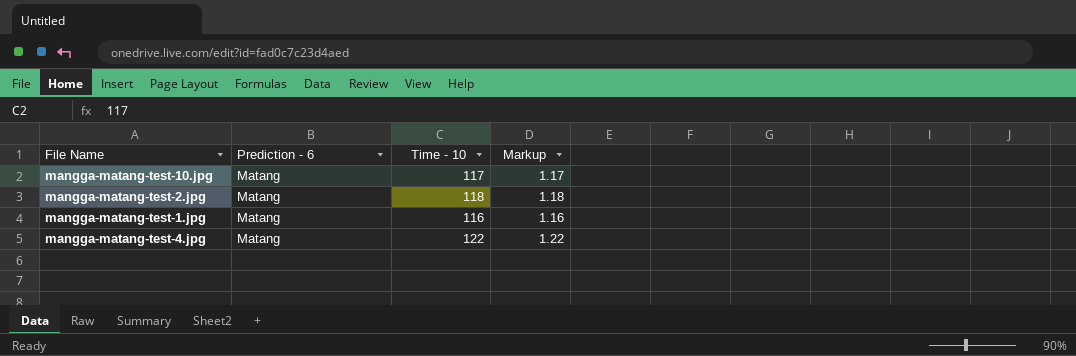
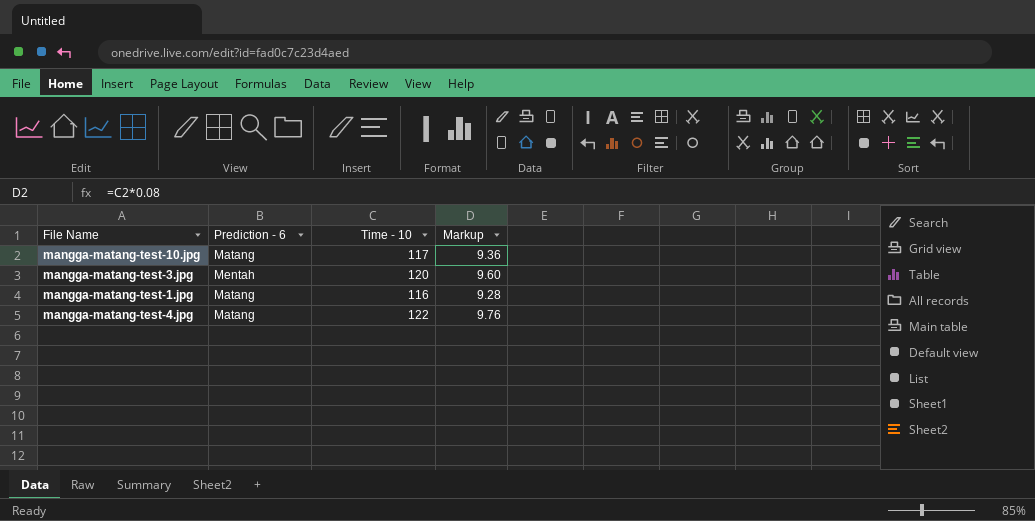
column Markup | formula: [Time - 10] * 0.01 -> [Time - 10] * 0.08
row mangga-matang-test-2.jpg: Matang | 118 | 1.18 -> none
row mangga-matang-test-3.jpg: none -> Mentah | 120 | 9.60

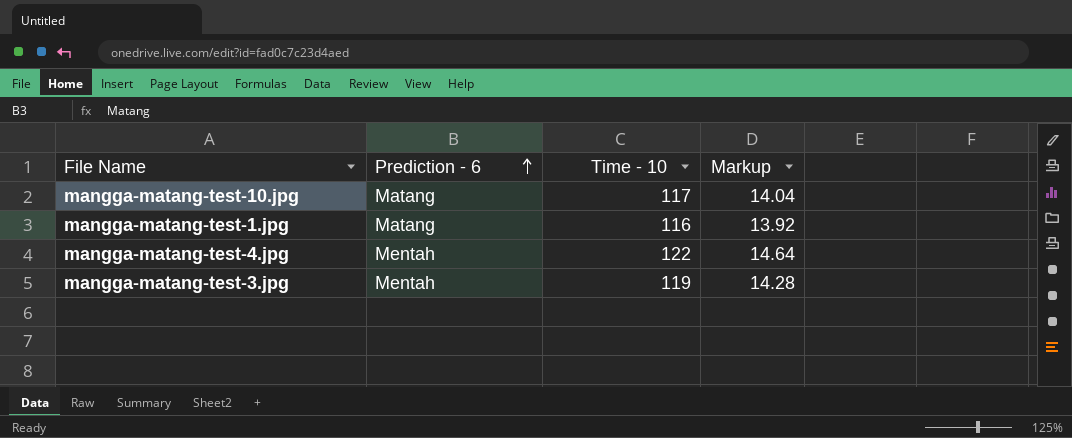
row order: none -> Prediction - 6 ascending
column Markup | formula: [Time - 10] * 0.08 -> [Time - 10] * 0.12
mangga-matang-test-4.jpg | Prediction - 6: Matang -> Mentah
mangga-matang-test-3.jpg | Time - 10: 120 -> 119

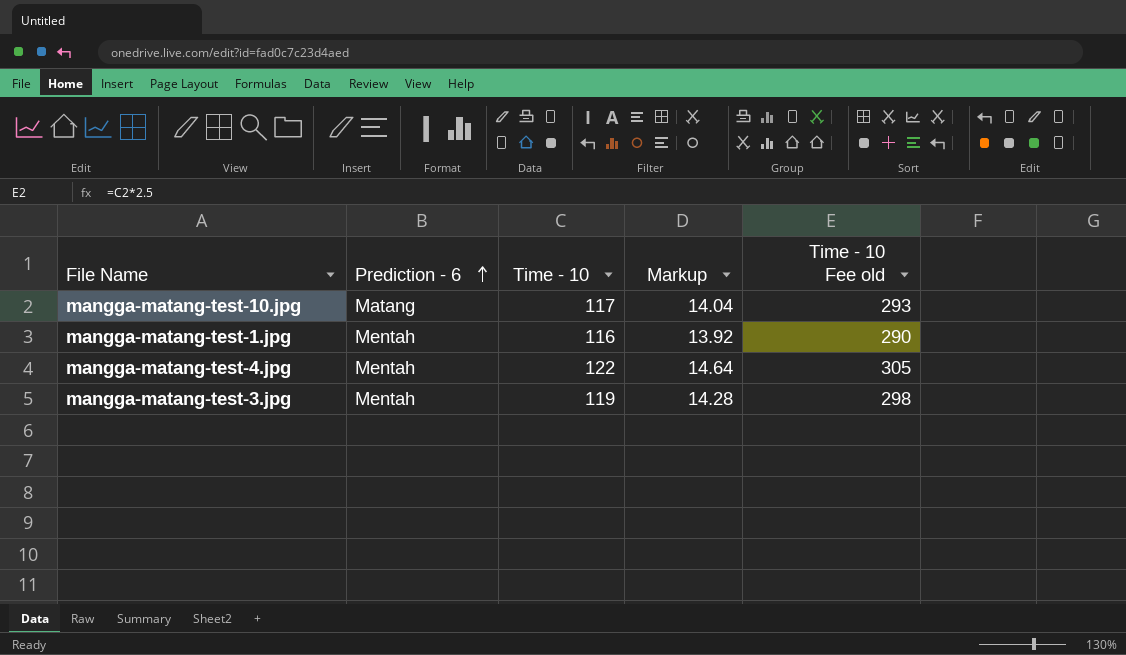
column Time - 10 Fee old | formula: none -> [Time - 10] * 2.5
mangga-matang-test-1.jpg | Prediction - 6: Matang -> Mentah

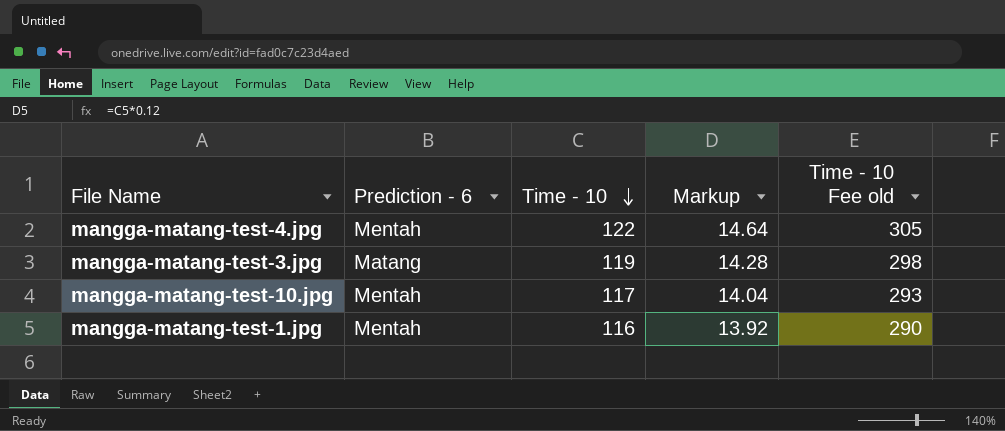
row order: Prediction - 6 ascending -> Time - 10 descending
mangga-matang-test-3.jpg | Prediction - 6: Mentah -> Matang
mangga-matang-test-10.jpg | Prediction - 6: Matang -> Mentah

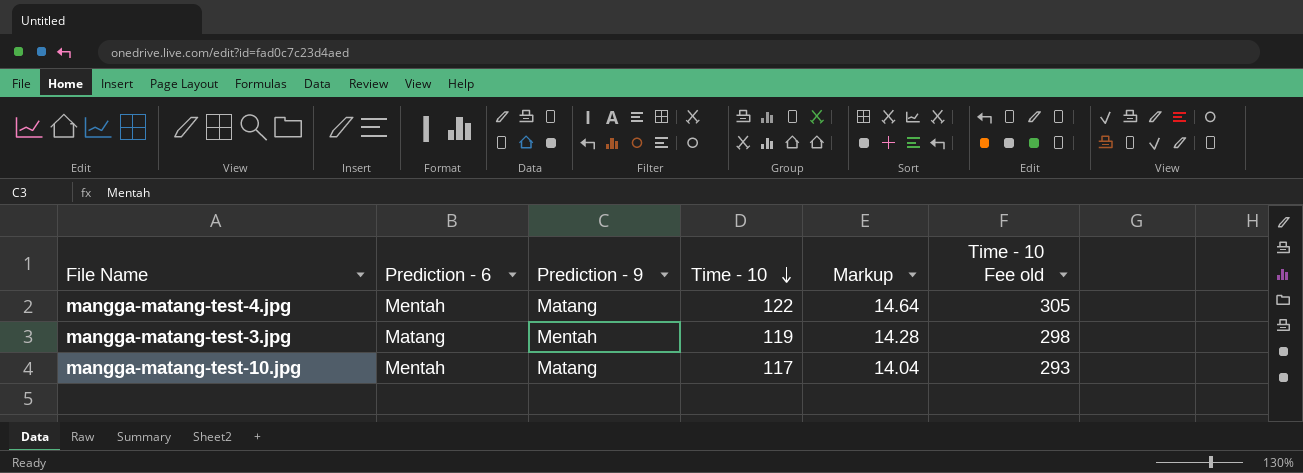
column Prediction - 9 | position: none -> 3
row mangga-matang-test-1.jpg: Mentah | 116 | 13.92 | 290 -> none

